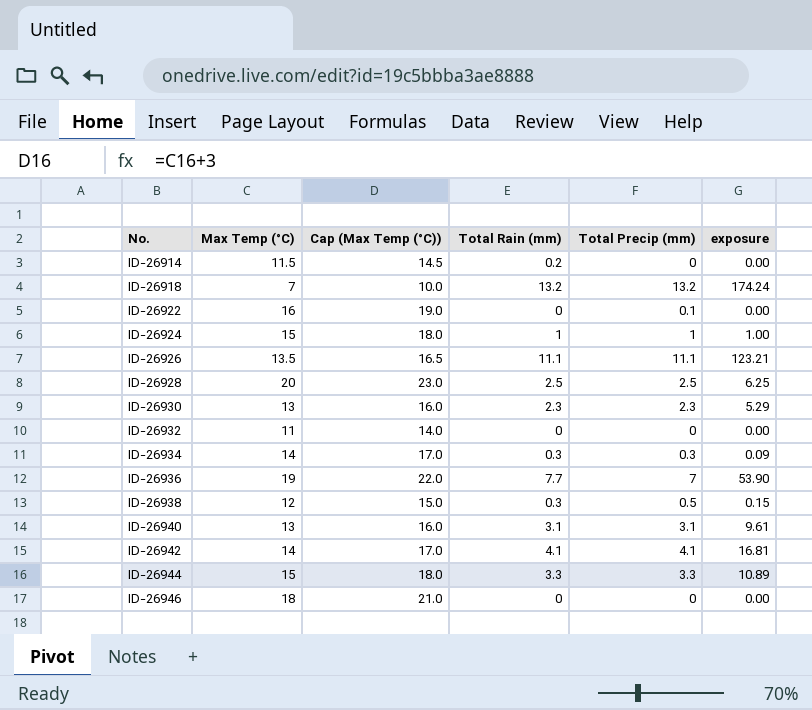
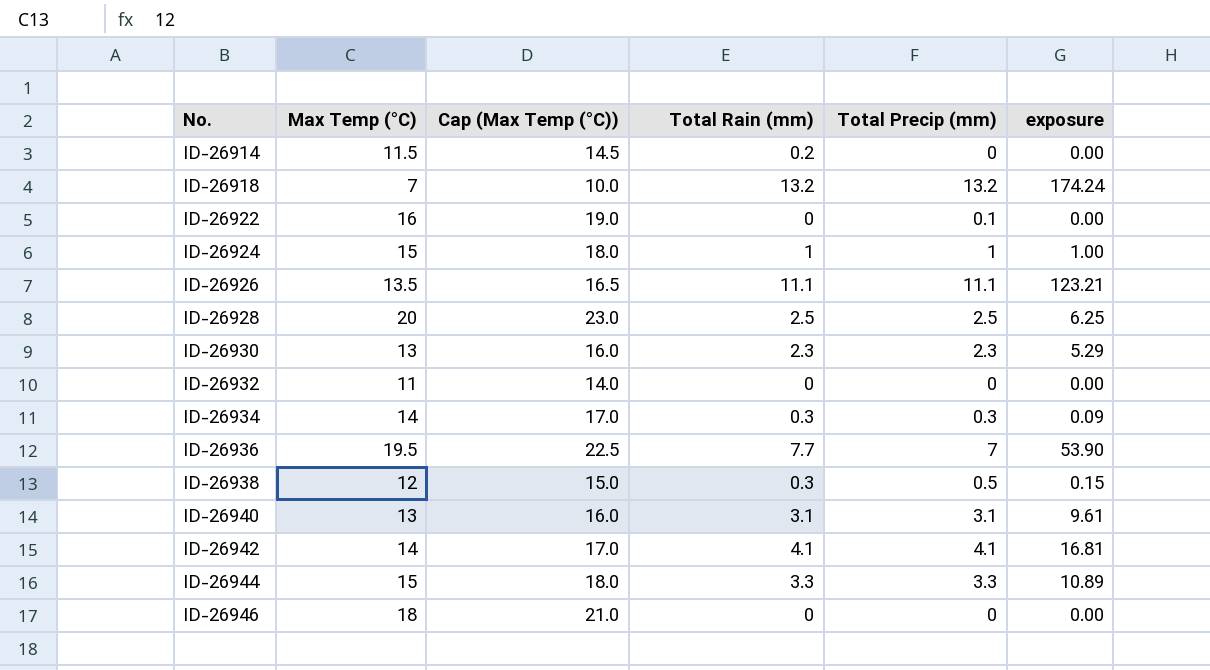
ID-26936 | Max Temp (°C): 19 -> 19.5
ID-26936 | Cap (Max Temp (°C)): 22.0 -> 22.5

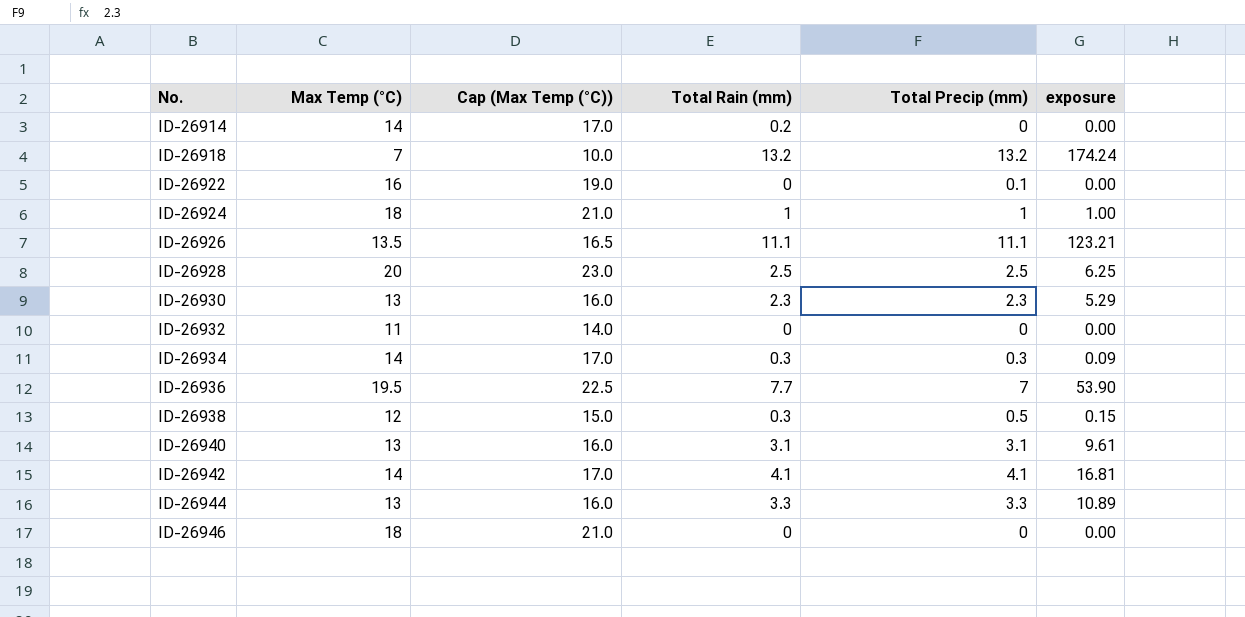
ID-26914 | Max Temp (°C): 11.5 -> 14
ID-26914 | Cap (Max Temp (°C)): 14.5 -> 17.0
ID-26924 | Max Temp (°C): 15 -> 18
ID-26924 | Cap (Max Temp (°C)): 18.0 -> 21.0
ID-26944 | Max Temp (°C): 15 -> 13
ID-26944 | Cap (Max Temp (°C)): 18.0 -> 16.0

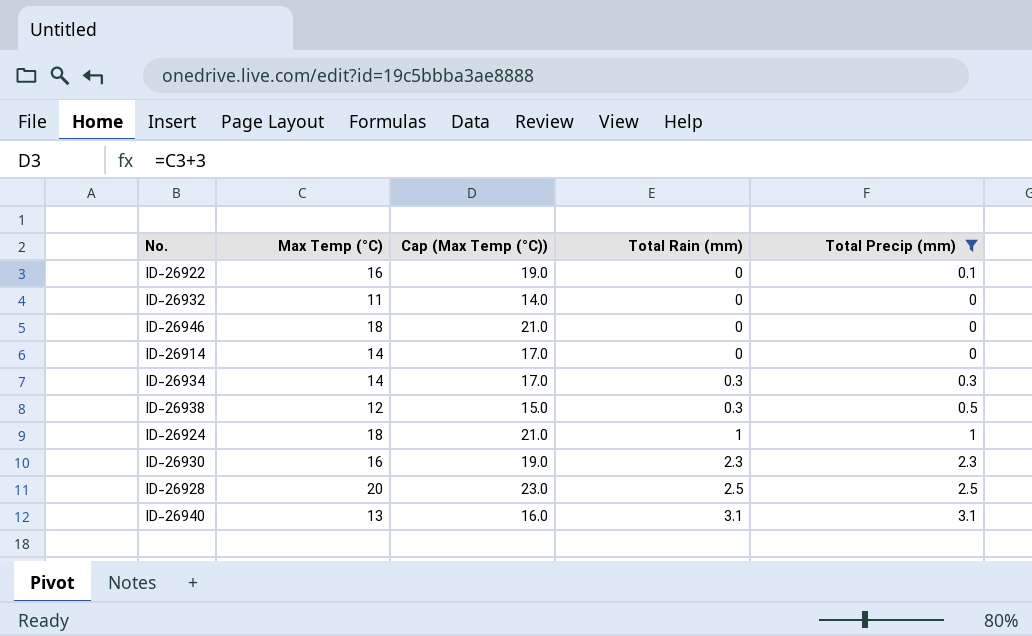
filter: none -> Total Precip (mm) <= 3.1
row order: No. ascending -> Total Rain (mm) ascending
column exposure | formula: [Total Rain (mm)] * [Total Precip (mm)] -> none
ID-26914 | Total Rain (mm): 0.2 -> 0
ID-26930 | Max Temp (°C): 13 -> 16
ID-26930 | Cap (Max Temp (°C)): 16.0 -> 19.0

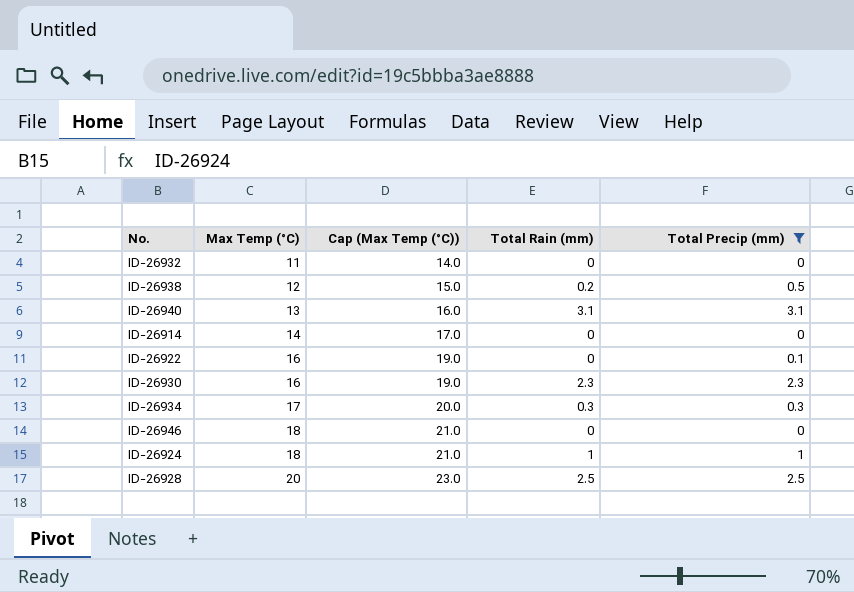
row order: Total Rain (mm) ascending -> Max Temp (°C) ascending
ID-26938 | Total Rain (mm): 0.3 -> 0.2
ID-26934 | Max Temp (°C): 14 -> 17
ID-26934 | Cap (Max Temp (°C)): 17.0 -> 20.0

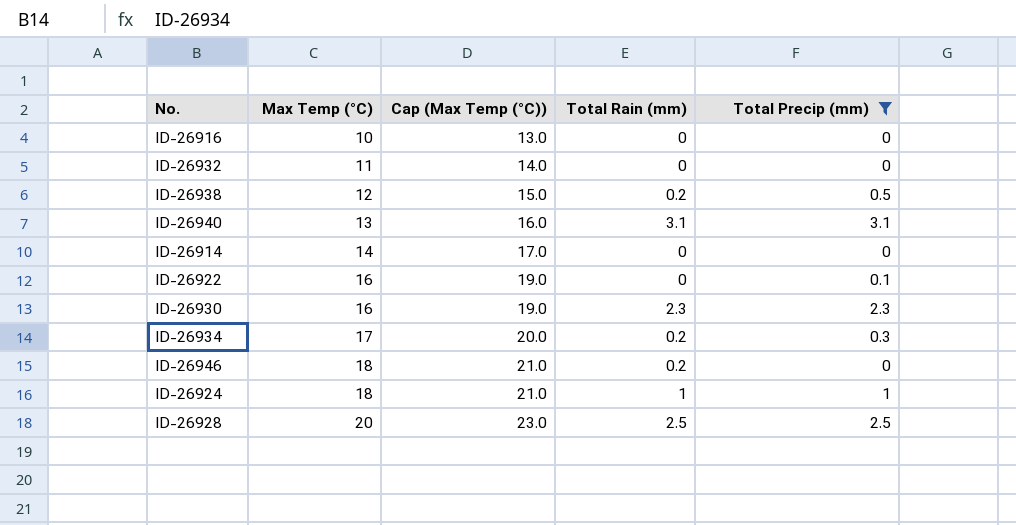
row ID-26916: none -> 10 | 13.0 | 0 | 0
ID-26934 | Total Rain (mm): 0.3 -> 0.2
ID-26946 | Total Rain (mm): 0 -> 0.2

